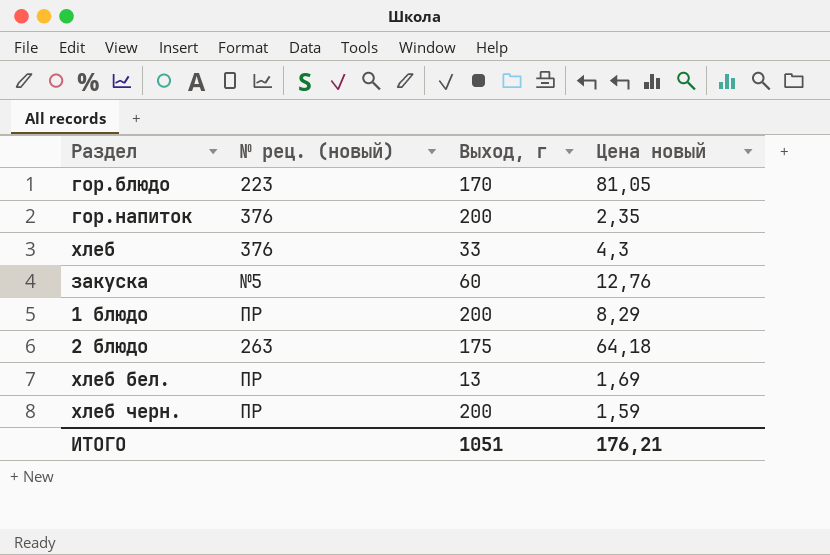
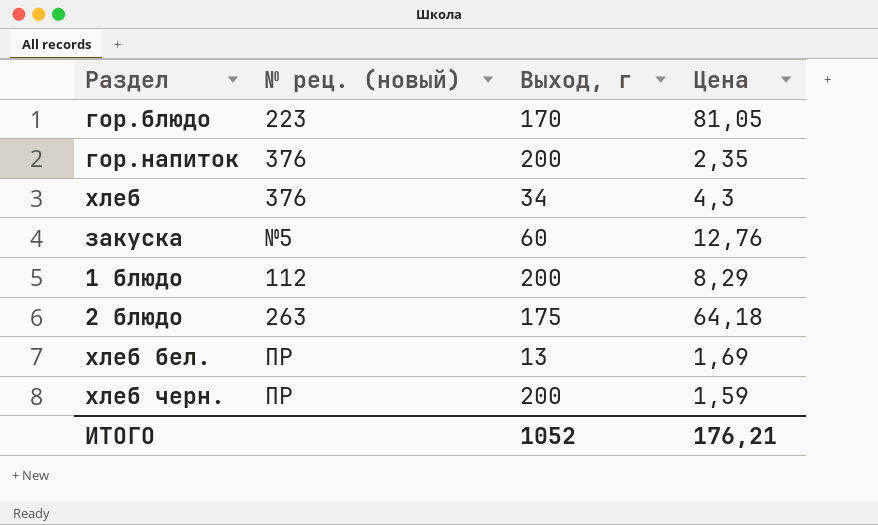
column name: Цена новый -> Цена
хлеб | Выход, г: 33 -> 34
1 блюдо | № рец. (новый): ПР -> 112
ИТОГО | Выход, г: 1051 -> 1052

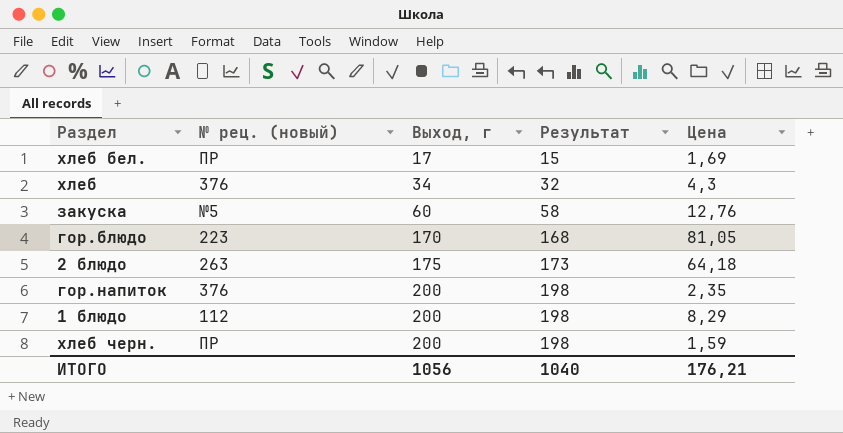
row order: none -> Выход, г ascending
column Результат | formula: none -> [Выход, г] - 2
хлеб бел. | Выход, г: 13 -> 17
ИТОГО | Выход, г: 1052 -> 1056

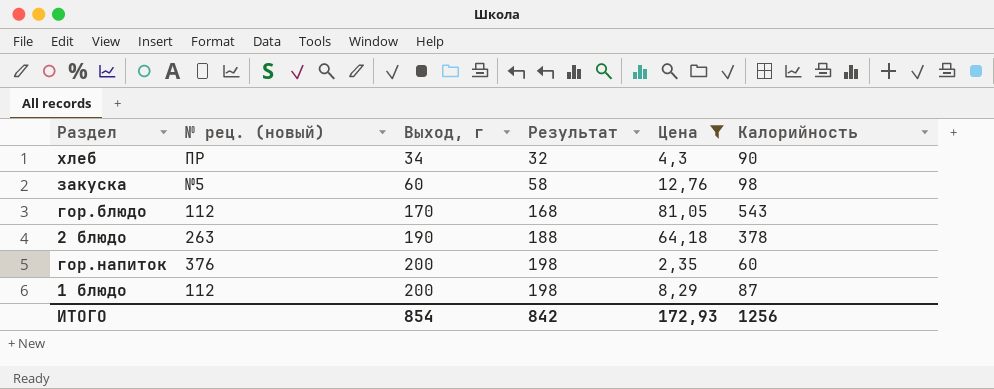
filter: none -> Цена >= 2,35
column Калорийность | position: none -> 6
хлеб | № рец. (новый): 376 -> ПР
гор.блюдо | № рец. (новый): 223 -> 112
2 блюдо | Выход, г: 175 -> 190
2 блюдо | Результат: 173 -> 188
ИТОГО | Выход, г: 1056 -> 854
ИТОГО | Результат: 1040 -> 842
ИТОГО | Цена: 176,21 -> 172,93

